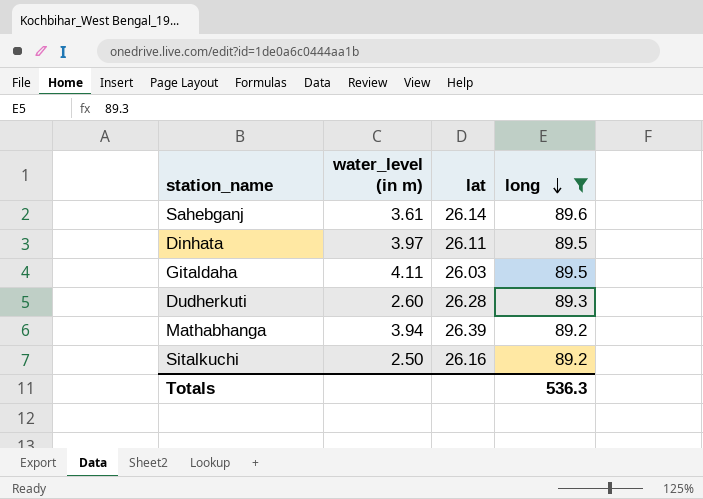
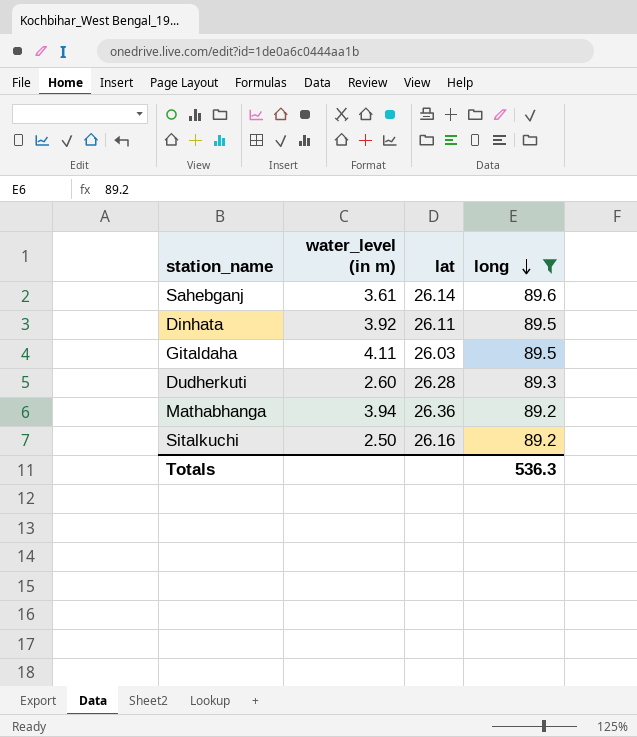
Dinhata | water_level (in m): 3.97 -> 3.92
Mathabhanga | lat: 26.39 -> 26.36

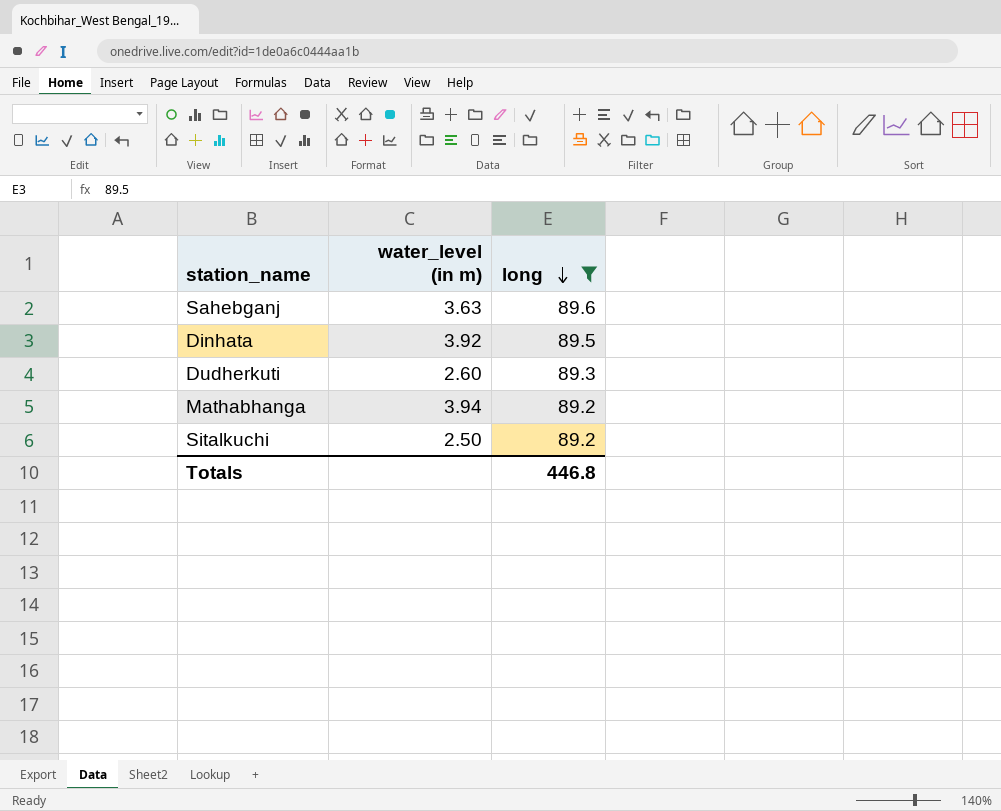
column lat | position: 3 -> none
row Gitaldaha: 4.11 | 26.03 | 89.5 -> none
Sahebganj | water_level (in m): 3.61 -> 3.63
Totals | long: 536.3 -> 446.8

